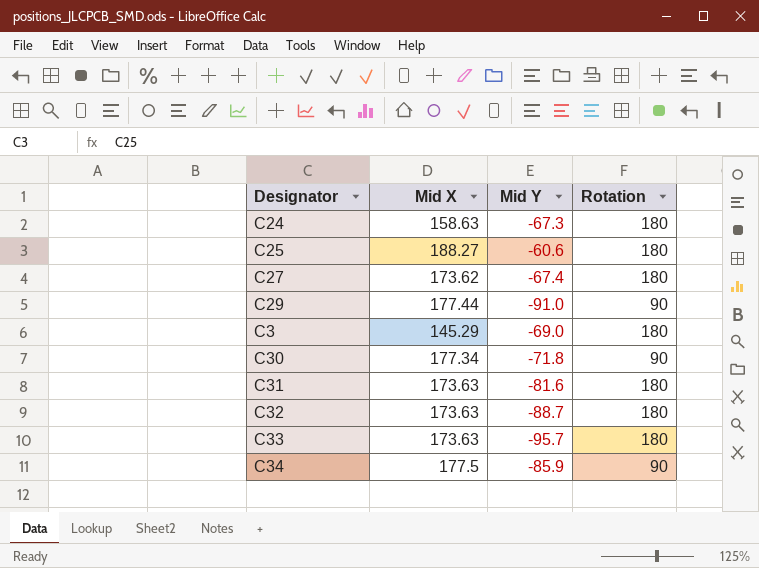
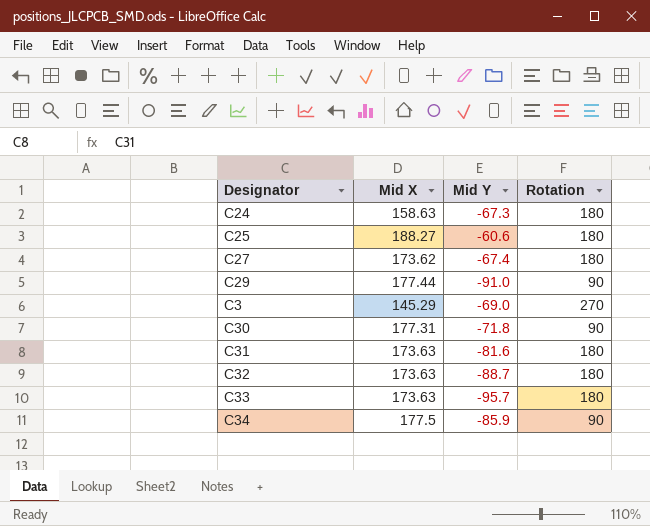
C3 | Rotation: 180 -> 270
C30 | Mid X: 177.34 -> 177.31

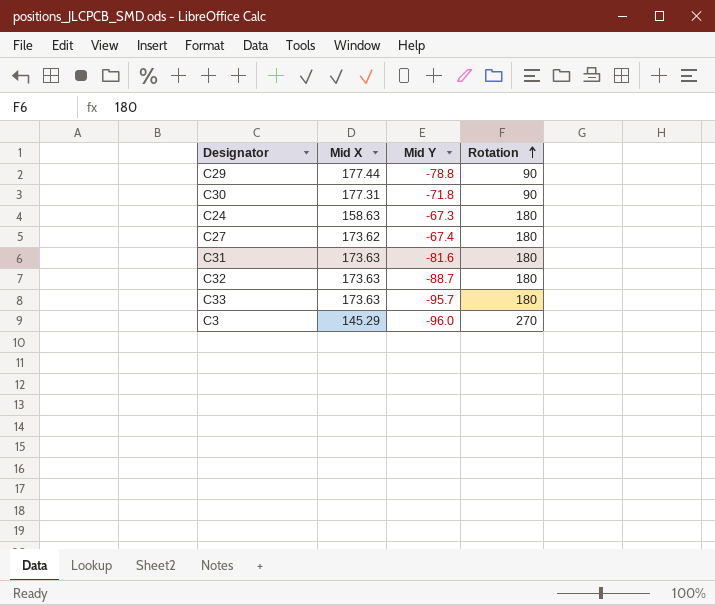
row order: none -> Rotation ascending
row C25: 188.27 | -60.6 | 180 -> none
row C34: 177.5 | -85.9 | 90 -> none
C29 | Mid Y: -91.0 -> -78.8
C3 | Mid Y: -69.0 -> -96.0

